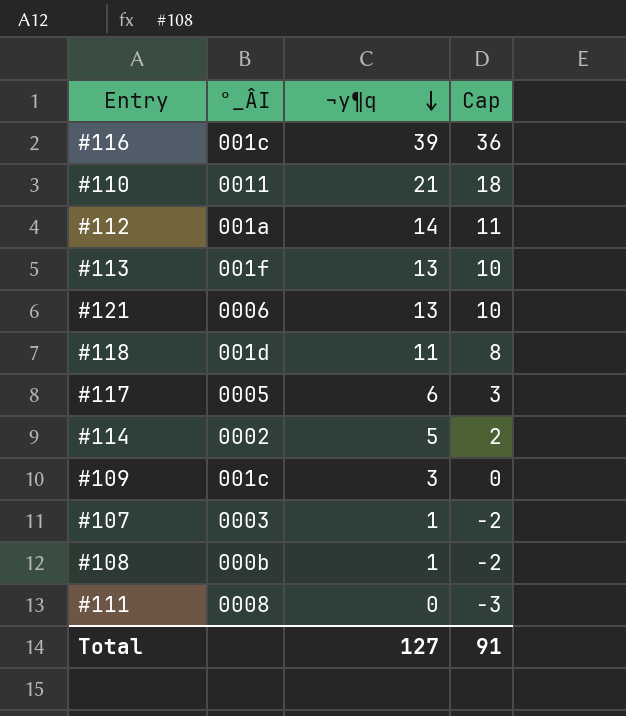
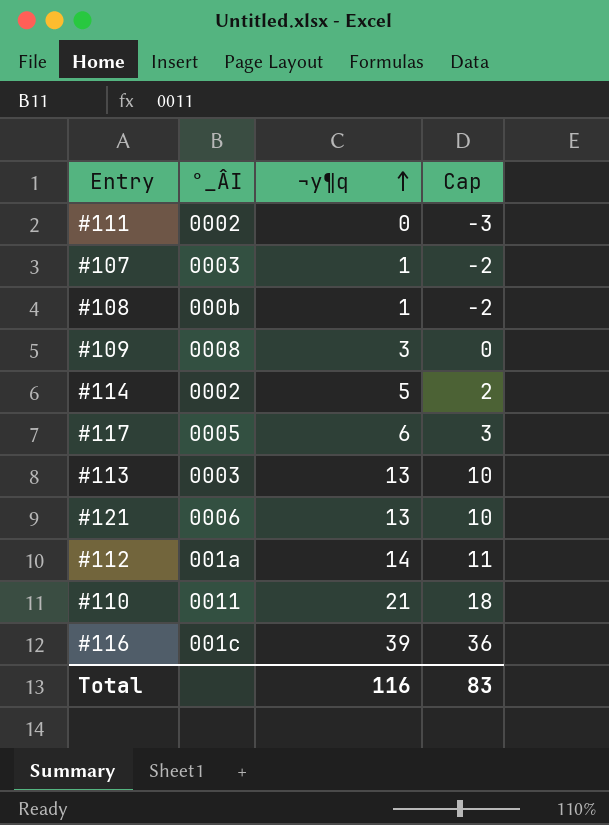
row order: ¬y¶q descending -> ¬y¶q ascending
row #118: 001d | 11 | 8 -> none
#111 | °_ÂI: 0008 -> 0002
#109 | °_ÂI: 001c -> 0008
#113 | °_ÂI: 001f -> 0003
Total | ¬y¶q: 127 -> 116
Total | Cap: 91 -> 83

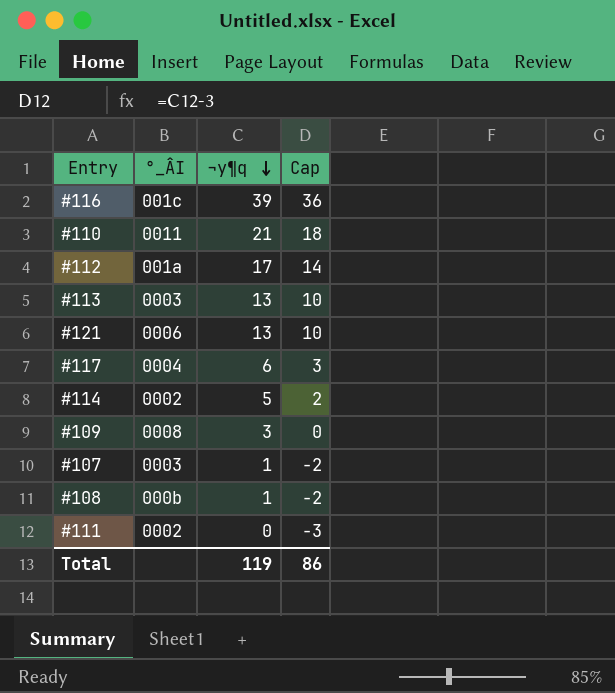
row order: ¬y¶q ascending -> ¬y¶q descending
#112 | ¬y¶q: 14 -> 17
#112 | Cap: 11 -> 14
#117 | °_ÂI: 0005 -> 0004
Total | ¬y¶q: 116 -> 119
Total | Cap: 83 -> 86

